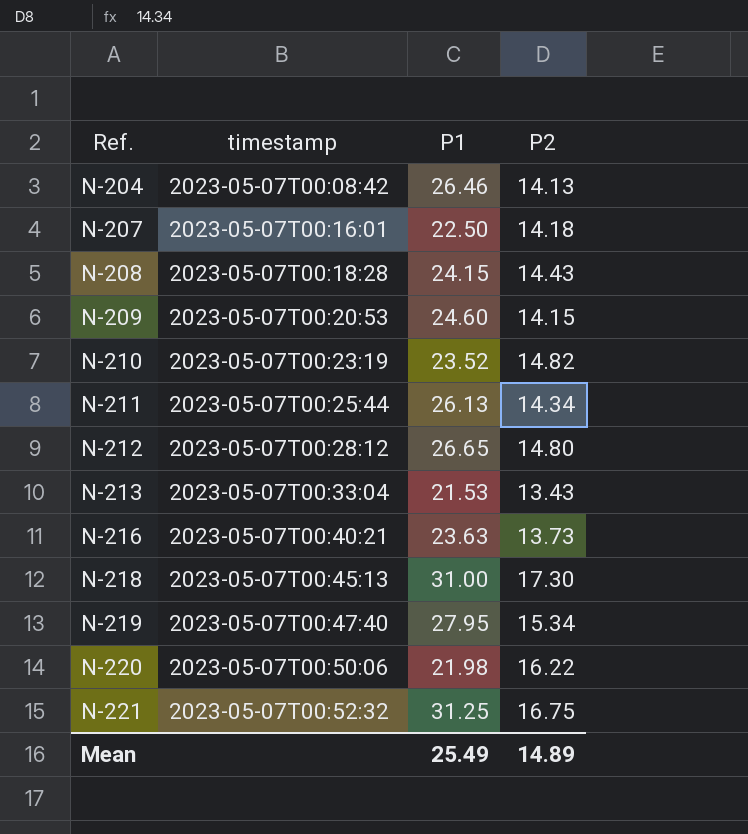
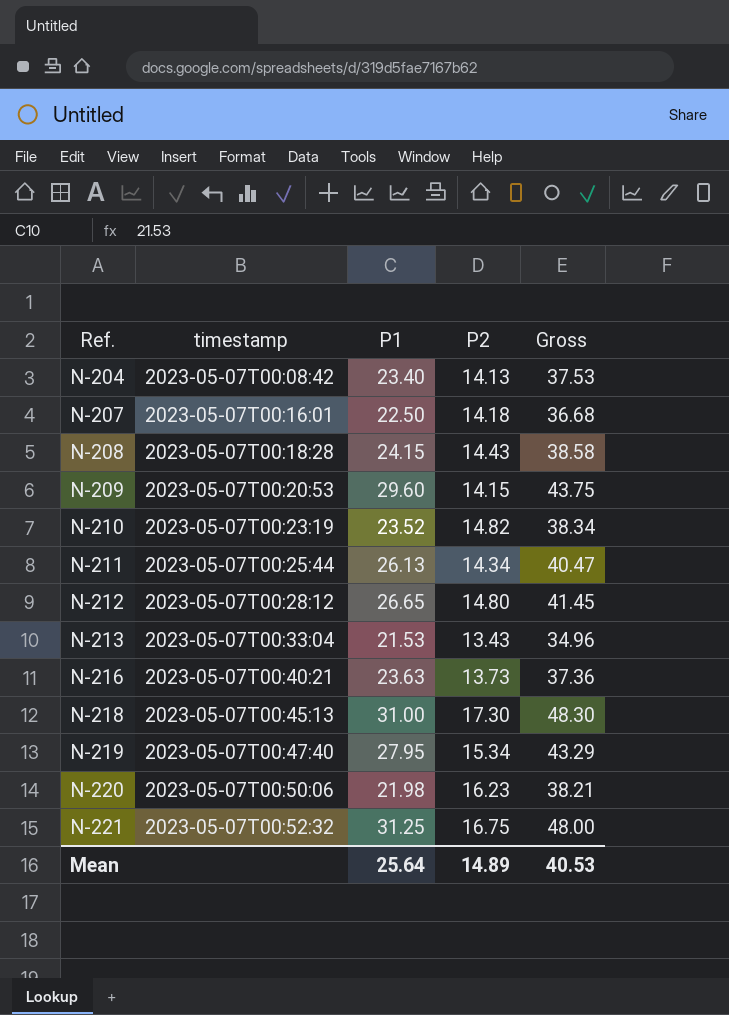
column Gross | formula: none -> [P1] + [P2]
N-204 | P1: 26.46 -> 23.40
N-209 | P1: 24.60 -> 29.60
N-220 | P2: 16.22 -> 16.23
Mean | P1: 25.49 -> 25.64

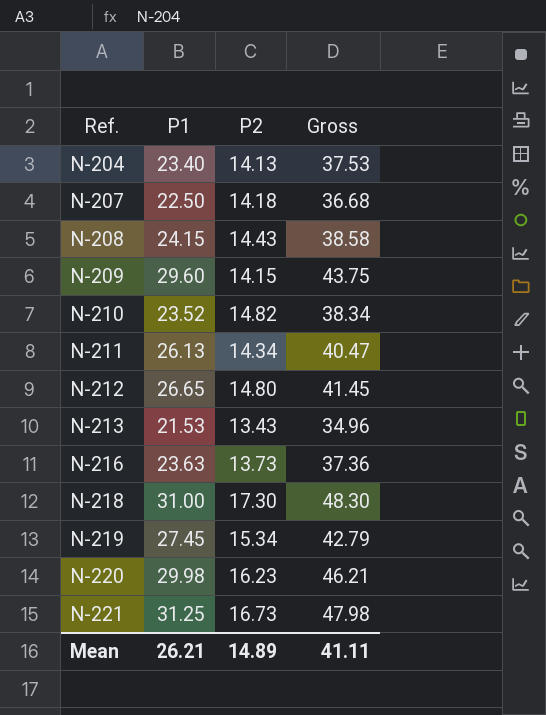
column timestamp | position: 2 -> none
N-219 | P1: 27.95 -> 27.45
N-219 | Gross: 43.29 -> 42.79
N-220 | P1: 21.98 -> 29.98
N-220 | Gross: 38.21 -> 46.21
N-221 | P2: 16.75 -> 16.73
N-221 | Gross: 48.00 -> 47.98
Mean | P1: 25.64 -> 26.21
Mean | Gross: 40.53 -> 41.11

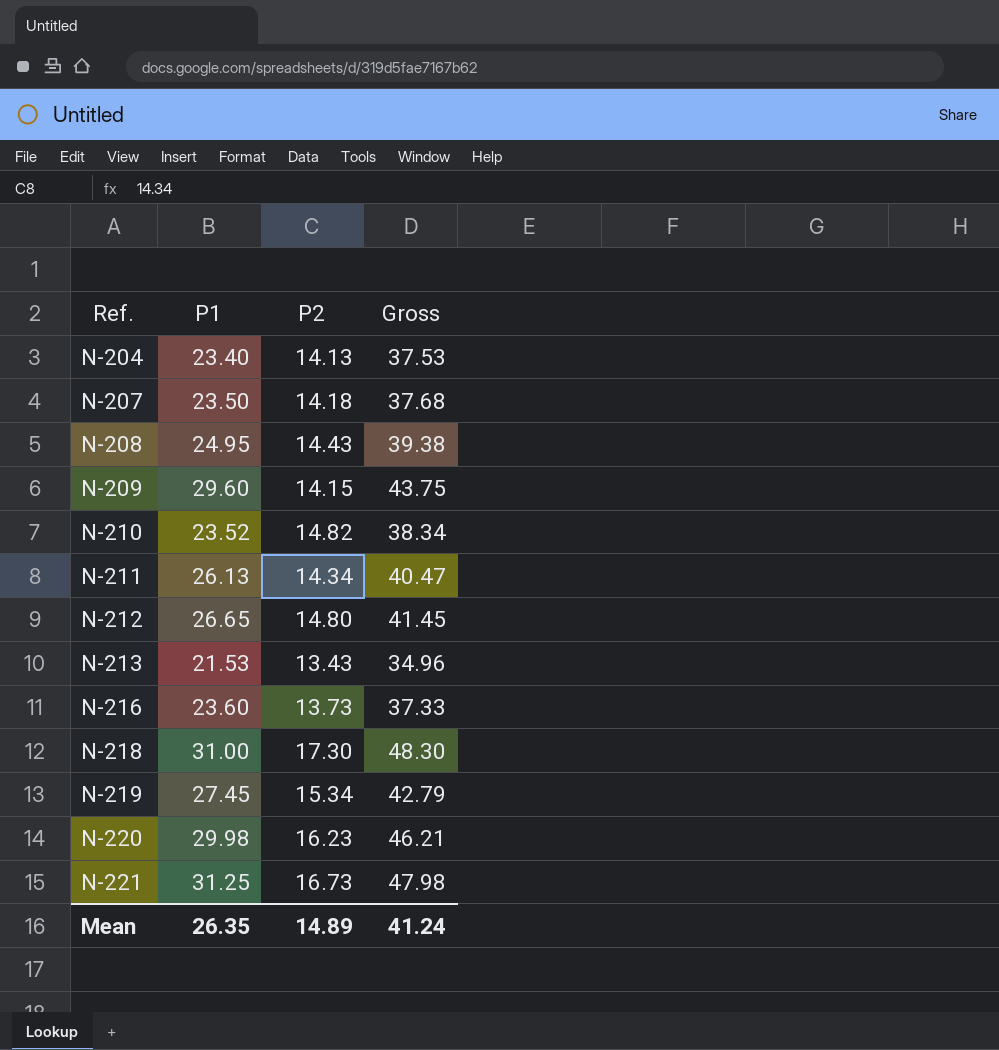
N-207 | P1: 22.50 -> 23.50
N-207 | Gross: 36.68 -> 37.68
N-208 | P1: 24.15 -> 24.95
N-208 | Gross: 38.58 -> 39.38
N-216 | P1: 23.63 -> 23.60
N-216 | Gross: 37.36 -> 37.33
Mean | P1: 26.21 -> 26.35
Mean | Gross: 41.11 -> 41.24

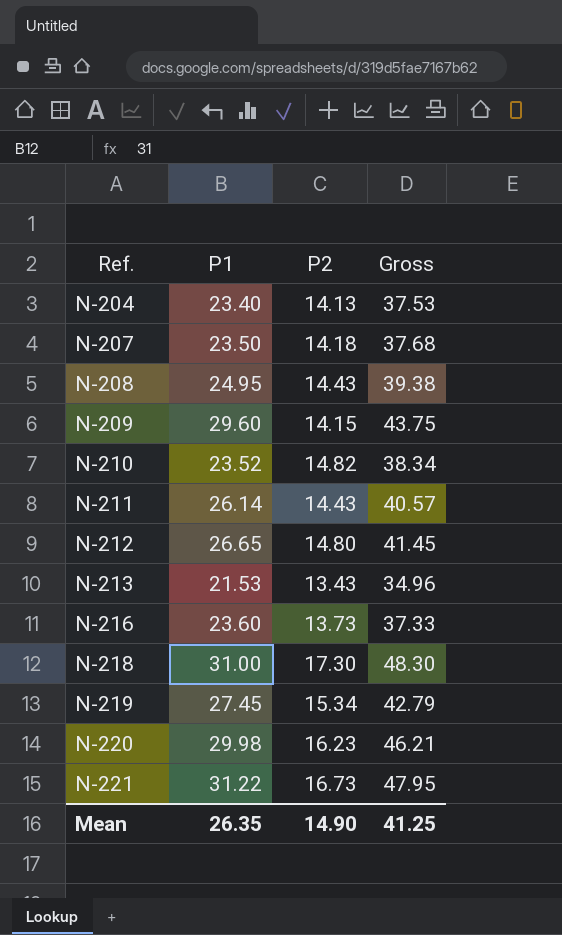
N-211 | P1: 26.13 -> 26.14
N-211 | P2: 14.34 -> 14.43
N-211 | Gross: 40.47 -> 40.57
N-221 | P1: 31.25 -> 31.22
N-221 | Gross: 47.98 -> 47.95
Mean | P2: 14.89 -> 14.90
Mean | Gross: 41.24 -> 41.25

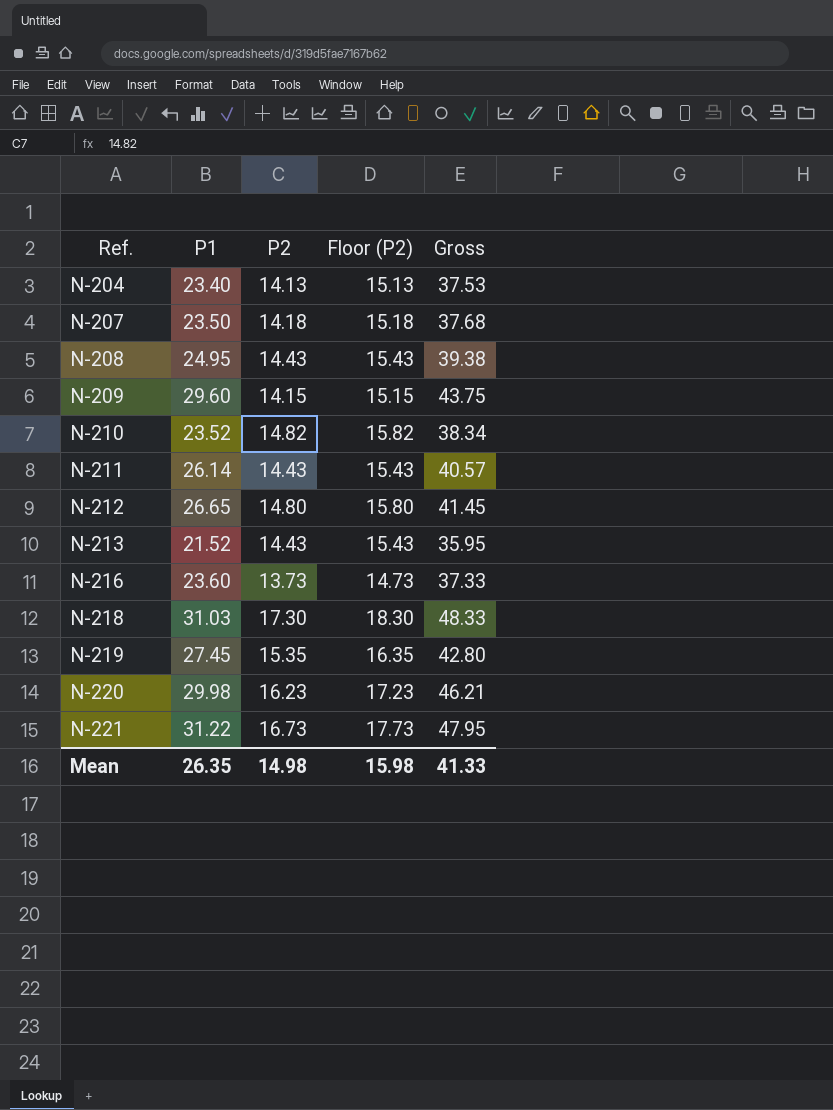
column Floor (P2) | formula: none -> [P2] + 1
N-213 | P1: 21.53 -> 21.52
N-213 | P2: 13.43 -> 14.43
N-213 | Gross: 34.96 -> 35.95
N-218 | P1: 31.00 -> 31.03
N-218 | Gross: 48.30 -> 48.33
N-219 | P2: 15.34 -> 15.35
N-219 | Gross: 42.79 -> 42.80
Mean | P2: 14.90 -> 14.98
Mean | Gross: 41.25 -> 41.33

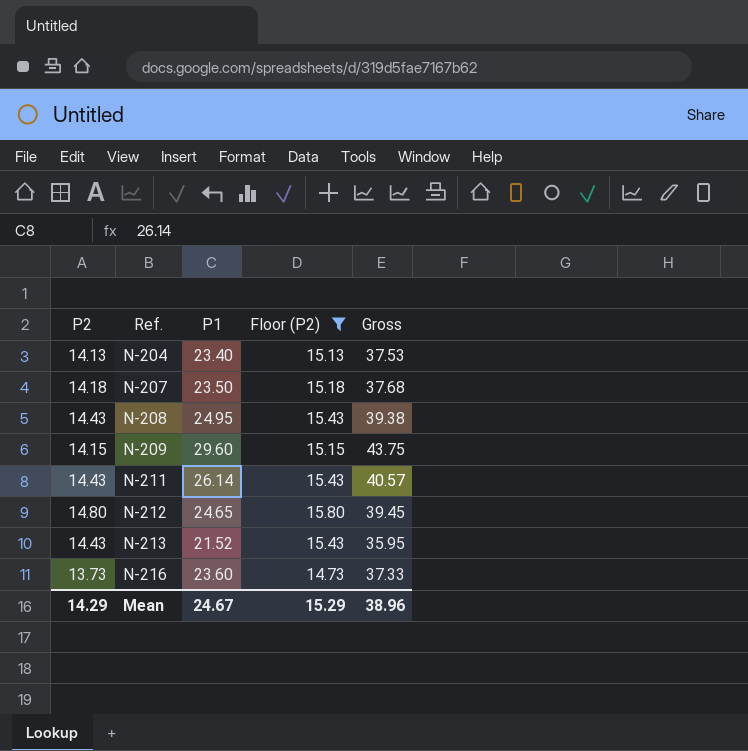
filter: none -> Floor (P2) <= 15.80
column P2 | position: 3 -> 1
N-212 | P1: 26.65 -> 24.65
N-212 | Gross: 41.45 -> 39.45
Mean | P2: 14.98 -> 14.29
Mean | P1: 26.35 -> 24.67
Mean | Floor (P2): 15.98 -> 15.29
Mean | Gross: 41.33 -> 38.96

